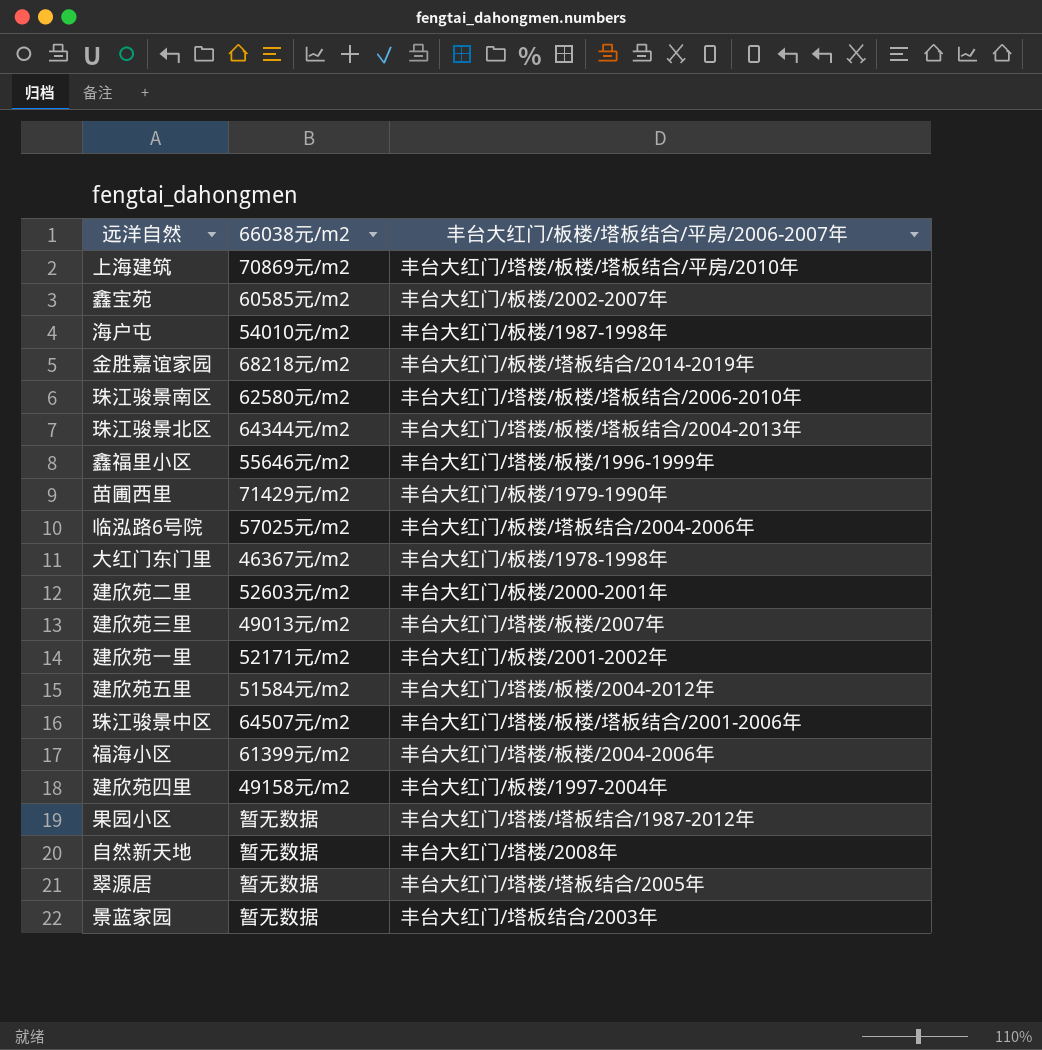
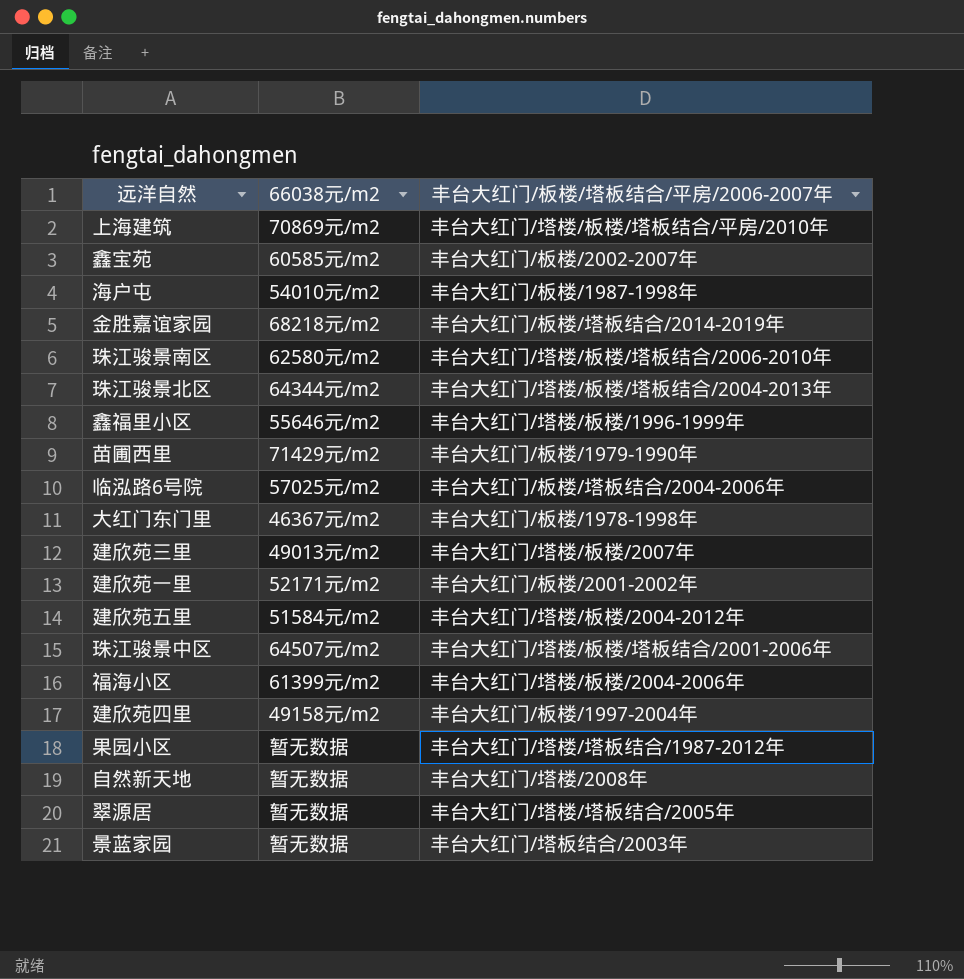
row 建欣苑二里: 52603元/m2 | 丰台大红门/板楼/2000-2001年 -> none

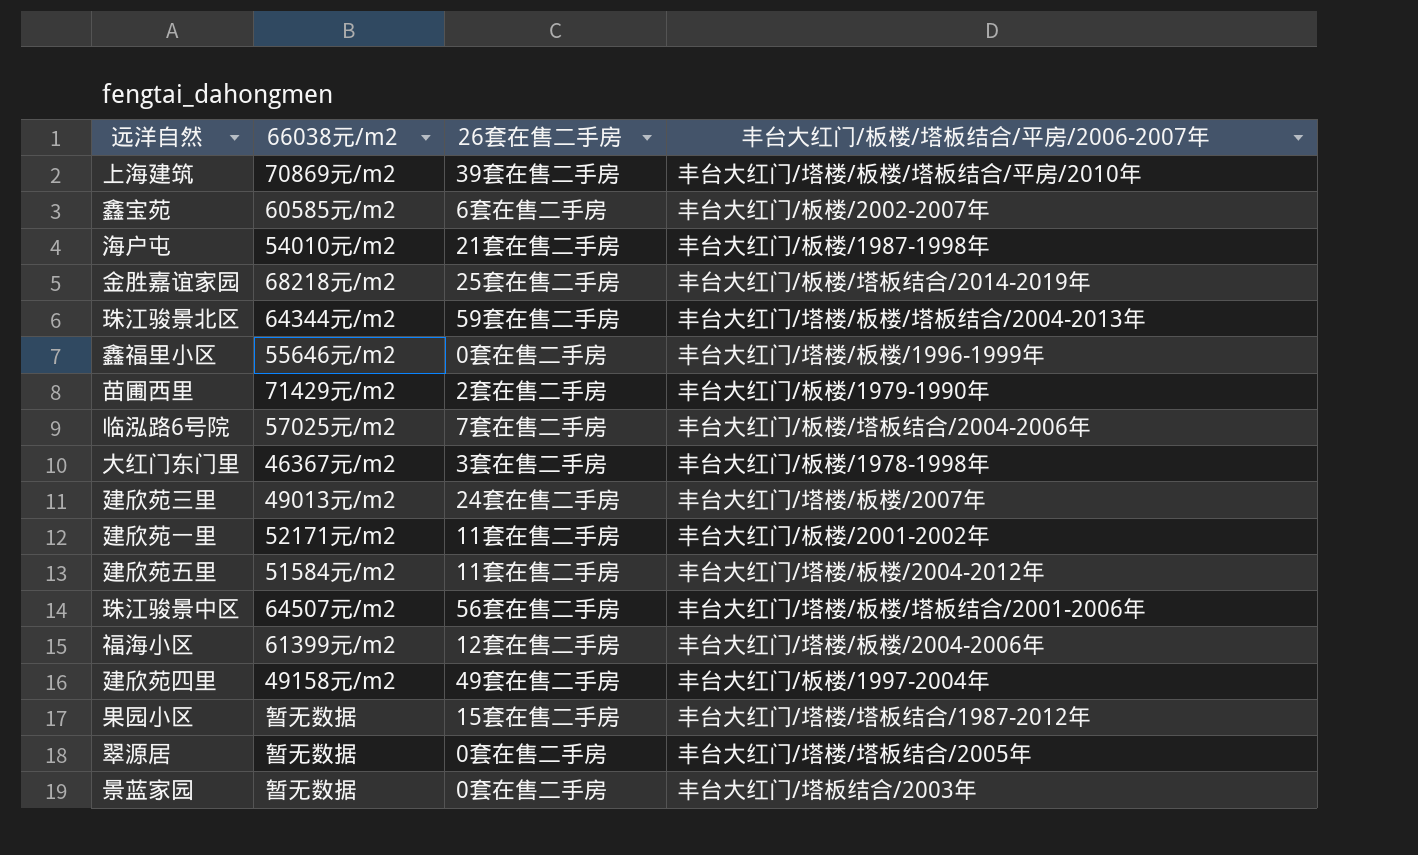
column 26套在售二手房 | position: none -> 3
row 珠江骏景南区: 62580元/m2 | 丰台大红门/塔楼/板楼/塔板结合/2006-2010年 -> none
row 自然新天地: 暂无数据 | 丰台大红门/塔楼/2008年 -> none

